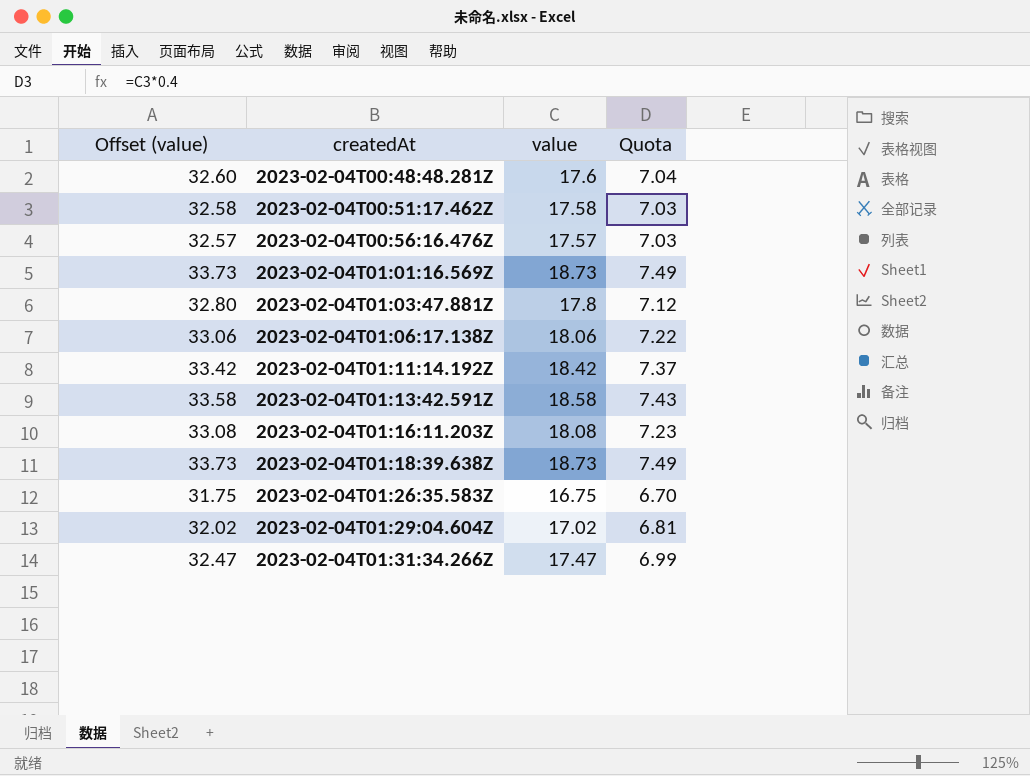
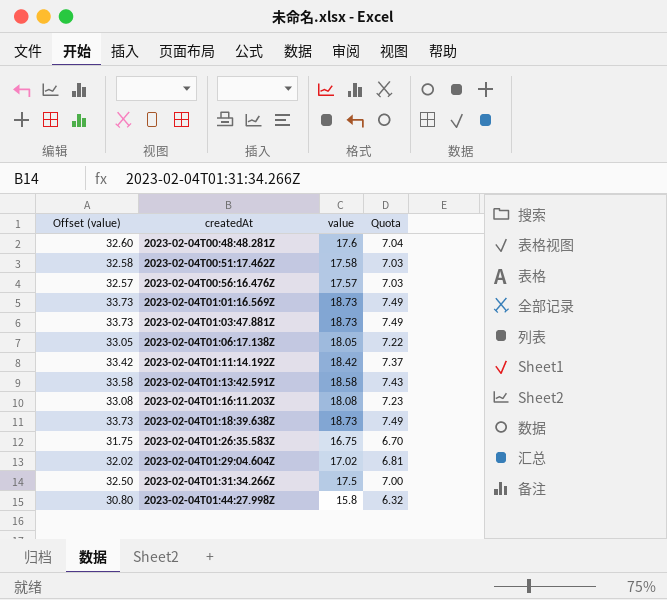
2023-02-04T01:03:47.881Z | Offset (value): 32.80 -> 33.73
2023-02-04T01:03:47.881Z | value: 17.8 -> 18.73
2023-02-04T01:03:47.881Z | Quota: 7.12 -> 7.49
2023-02-04T01:06:17.138Z | Offset (value): 33.06 -> 33.05
2023-02-04T01:06:17.138Z | value: 18.06 -> 18.05
2023-02-04T01:31:34.266Z | Offset (value): 32.47 -> 32.50
2023-02-04T01:31:34.266Z | value: 17.47 -> 17.5
2023-02-04T01:31:34.266Z | Quota: 6.99 -> 7.00
row 2023-02-04T01:44:27.998Z: none -> 30.80 | 15.8 | 6.32

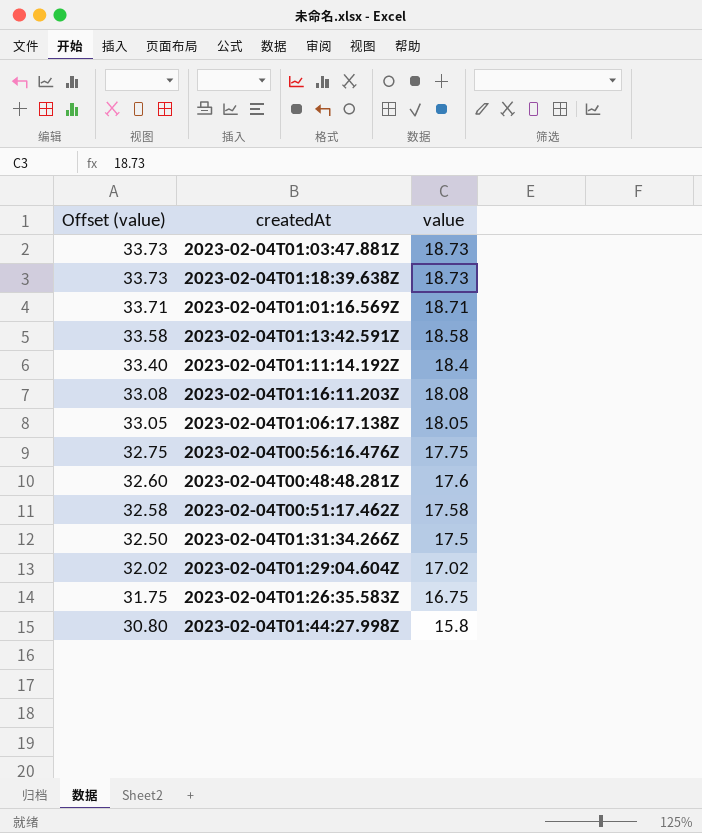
row order: createdAt ascending -> Offset (value) descending
column Quota | formula: [value] * 0.4 -> none
2023-02-04T01:01:16.569Z | Offset (value): 33.73 -> 33.71
2023-02-04T01:01:16.569Z | value: 18.73 -> 18.71
2023-02-04T01:11:14.192Z | Offset (value): 33.42 -> 33.40
2023-02-04T01:11:14.192Z | value: 18.42 -> 18.4
2023-02-04T00:56:16.476Z | Offset (value): 32.57 -> 32.75
2023-02-04T00:56:16.476Z | value: 17.57 -> 17.75

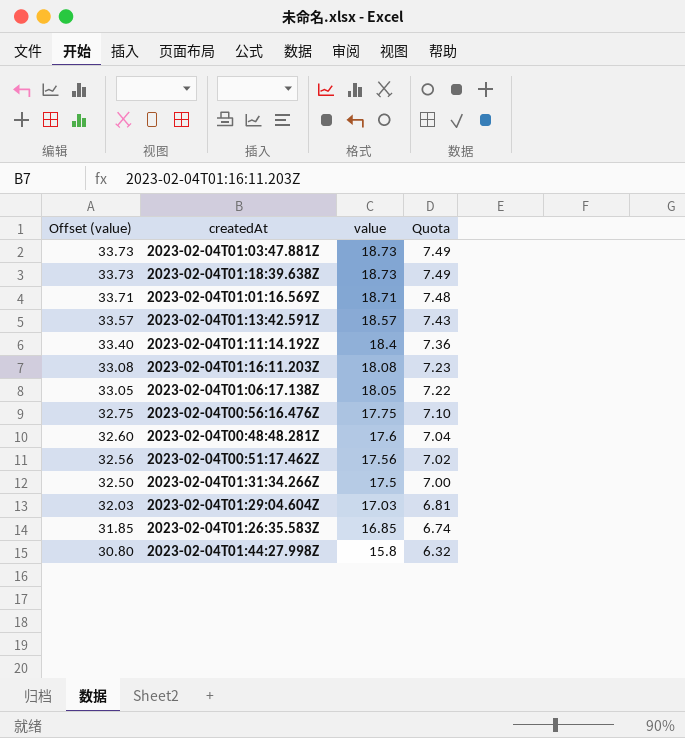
column Quota | formula: none -> [value] * 0.4
2023-02-04T01:13:42.591Z | Offset (value): 33.58 -> 33.57
2023-02-04T01:13:42.591Z | value: 18.58 -> 18.57
2023-02-04T00:51:17.462Z | Offset (value): 32.58 -> 32.56
2023-02-04T00:51:17.462Z | value: 17.58 -> 17.56
2023-02-04T01:29:04.604Z | Offset (value): 32.02 -> 32.03
2023-02-04T01:29:04.604Z | value: 17.02 -> 17.03
2023-02-04T01:26:35.583Z | Offset (value): 31.75 -> 31.85
2023-02-04T01:26:35.583Z | value: 16.75 -> 16.85

